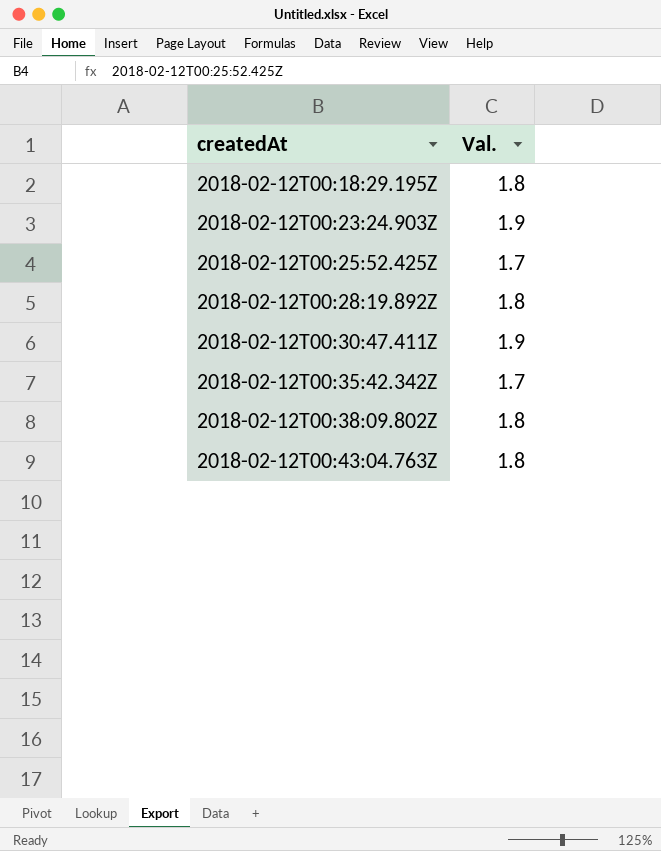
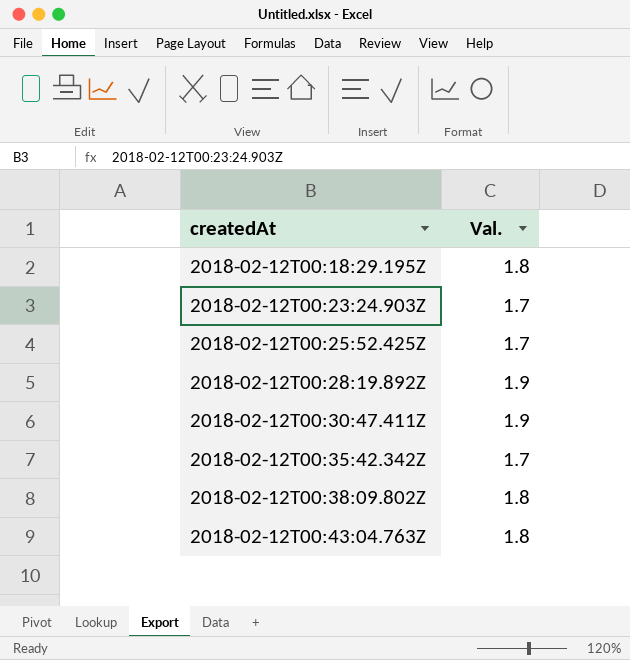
2018-02-12T00:23:24.903Z | Val.: 1.9 -> 1.7
2018-02-12T00:28:19.892Z | Val.: 1.8 -> 1.9

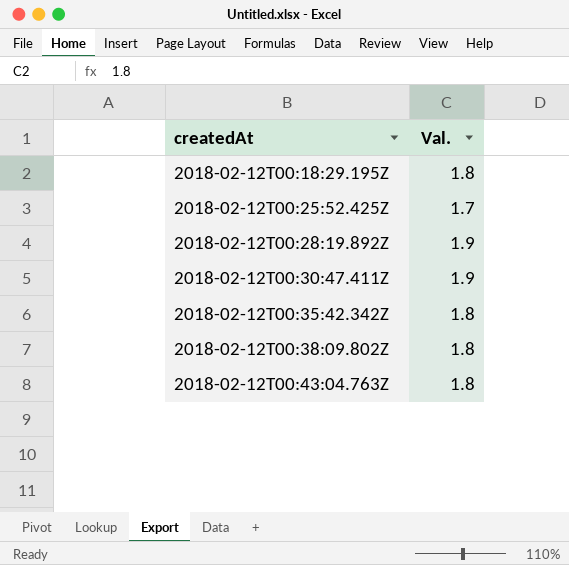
row 2018-02-12T00:23:24.903Z: 1.7 -> none
2018-02-12T00:35:42.342Z | Val.: 1.7 -> 1.8

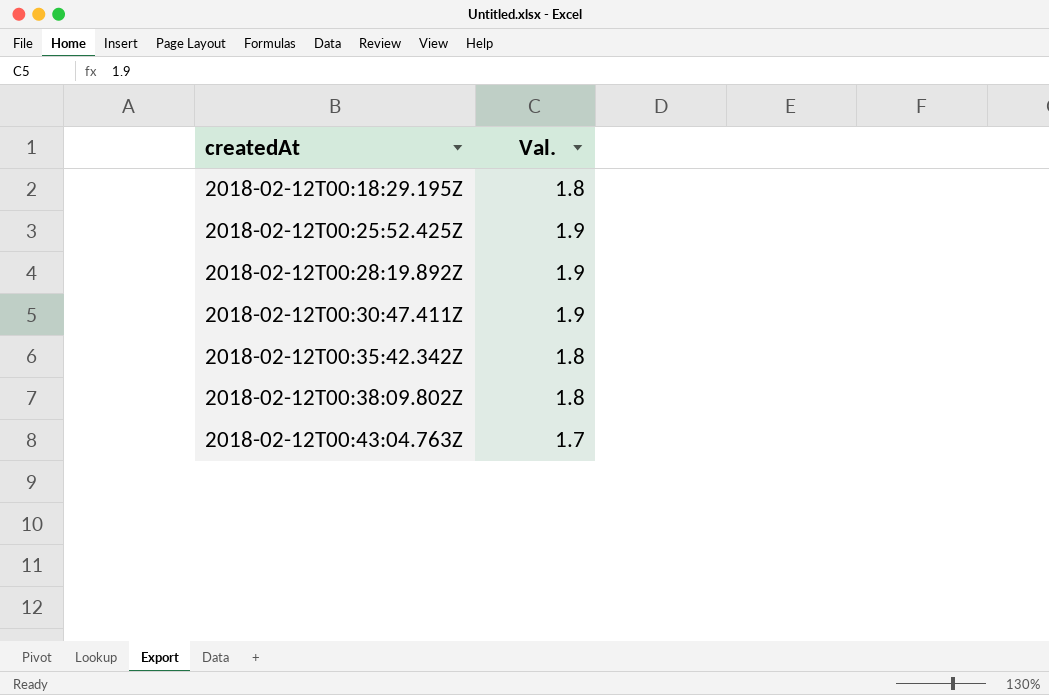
2018-02-12T00:25:52.425Z | Val.: 1.7 -> 1.9
2018-02-12T00:43:04.763Z | Val.: 1.8 -> 1.7

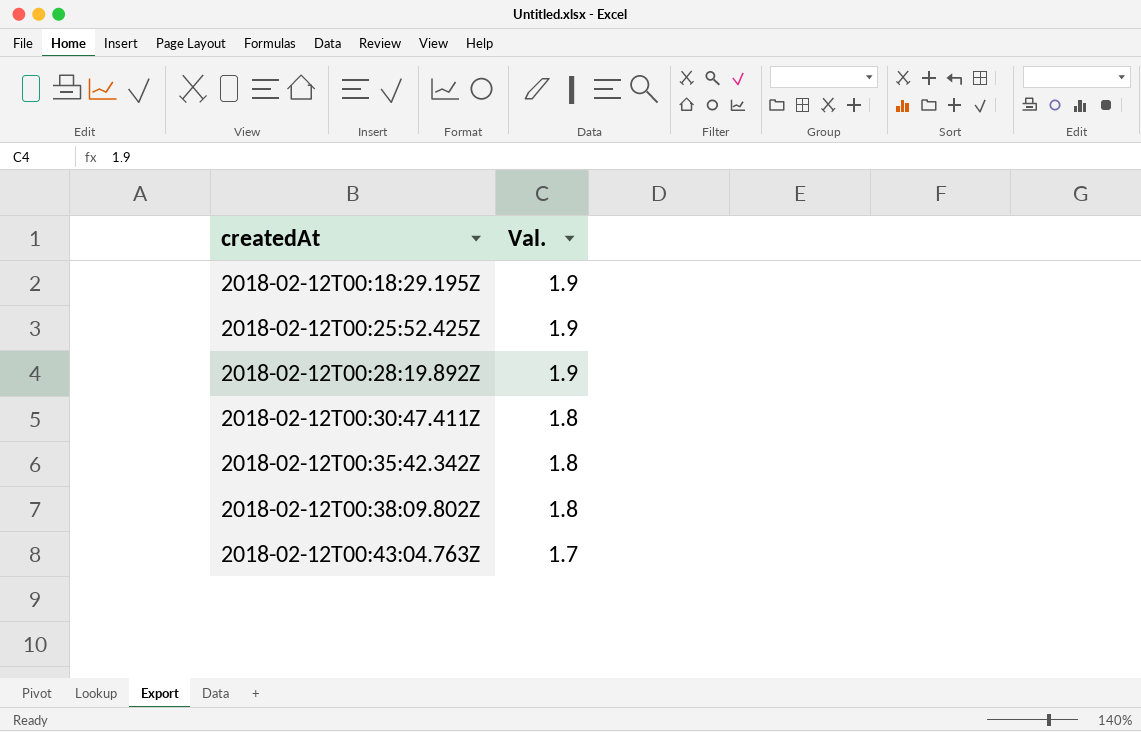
2018-02-12T00:18:29.195Z | Val.: 1.8 -> 1.9
2018-02-12T00:30:47.411Z | Val.: 1.9 -> 1.8

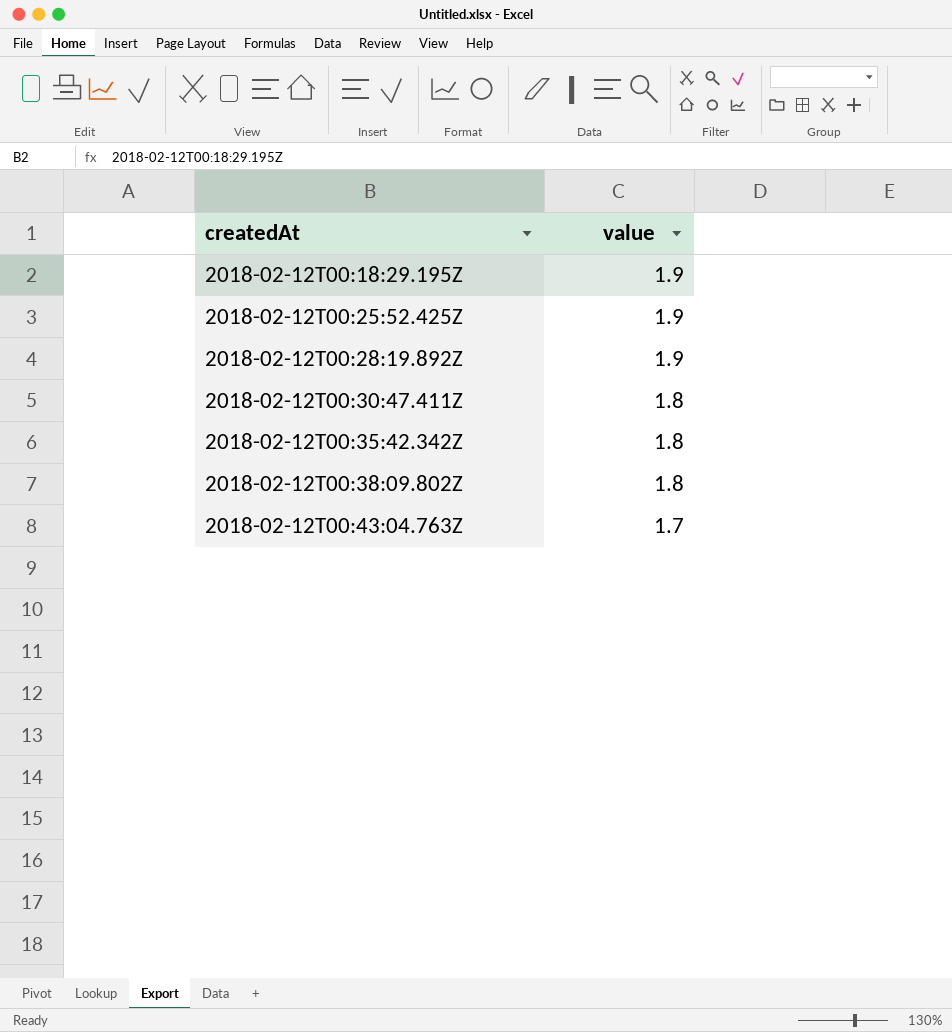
column name: Val. -> value

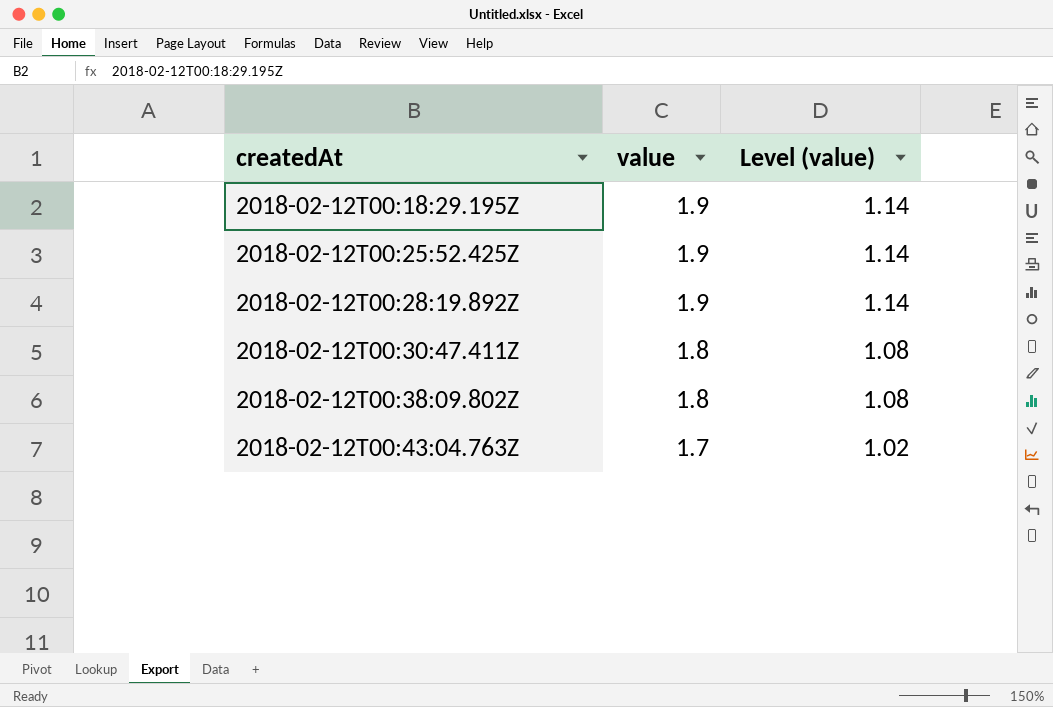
column Level (value) | formula: none -> [value] * 0.6
row 2018-02-12T00:35:42.342Z: 1.8 -> none

